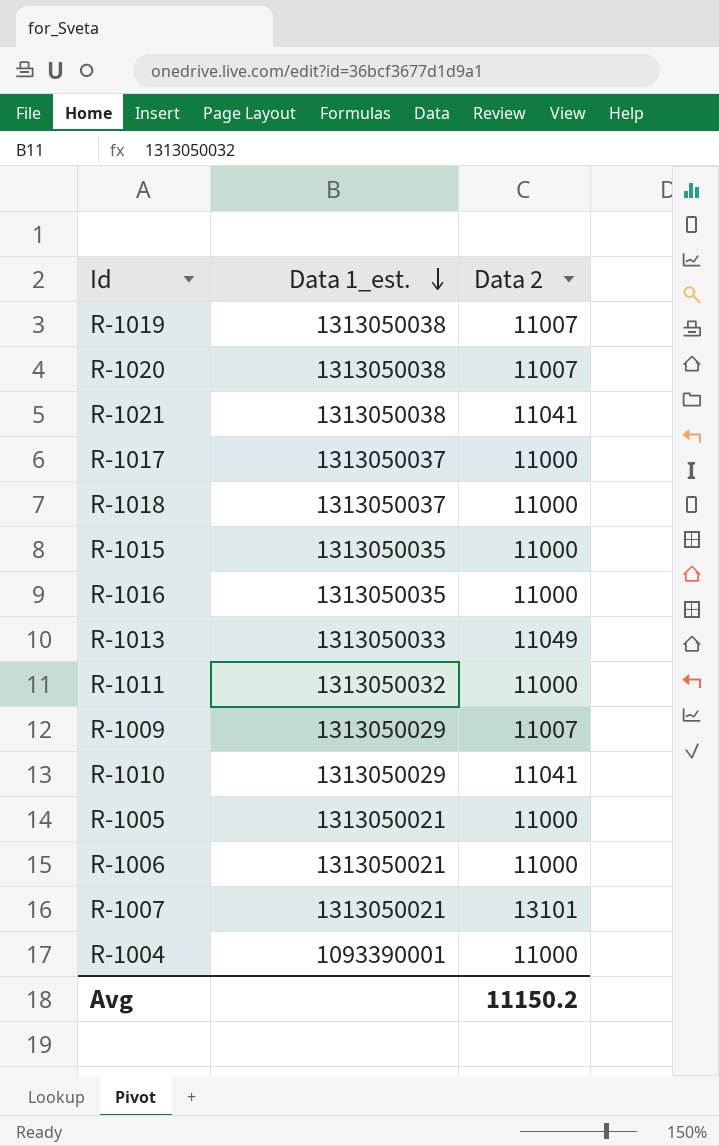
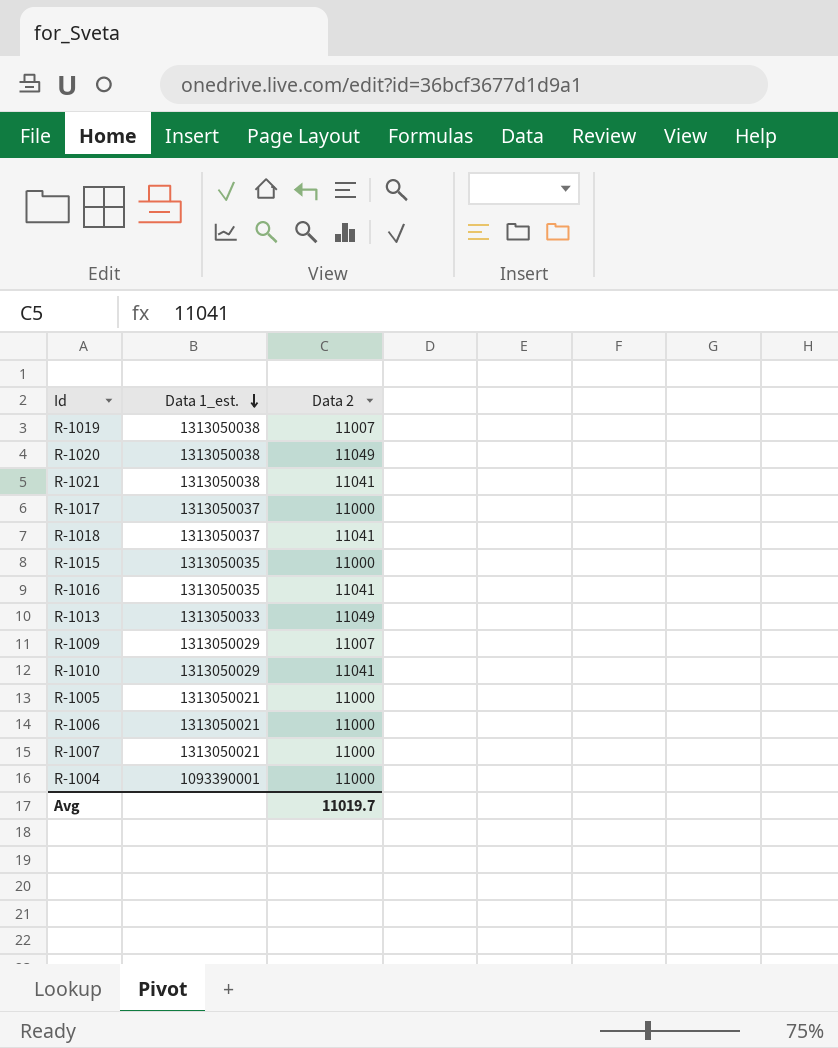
row R-1011: 1313050032 | 11000 -> none
R-1020 | Data 2: 11007 -> 11049
R-1018 | Data 2: 11000 -> 11041
R-1016 | Data 2: 11000 -> 11041
R-1007 | Data 2: 13101 -> 11000
Avg | Data 2: 11150.2 -> 11019.7

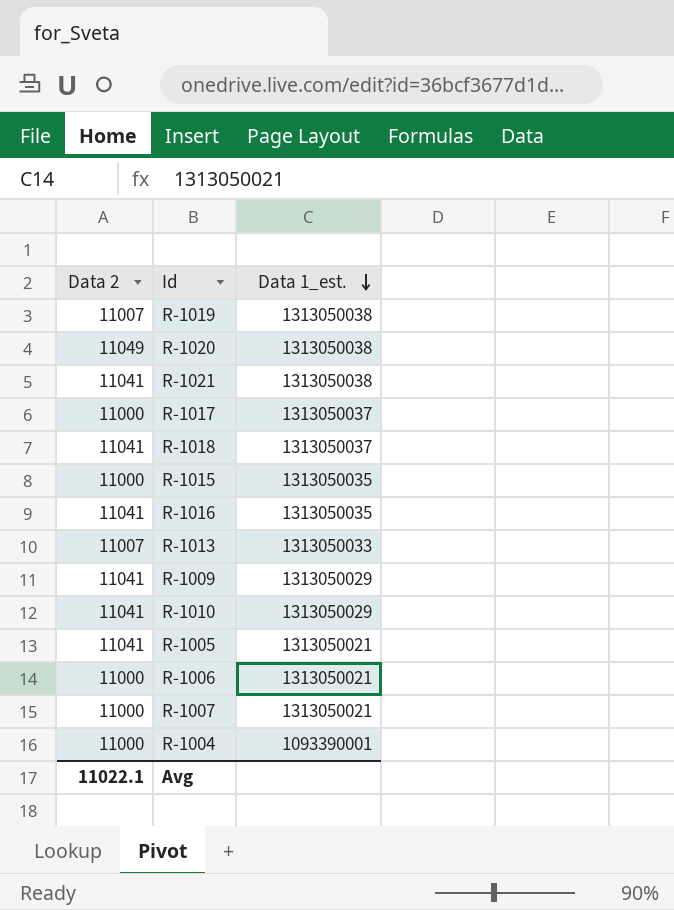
column Data 2 | position: 3 -> 1
R-1013 | Data 2: 11049 -> 11007
R-1009 | Data 2: 11007 -> 11041
R-1005 | Data 2: 11000 -> 11041
Avg | Data 2: 11019.7 -> 11022.1

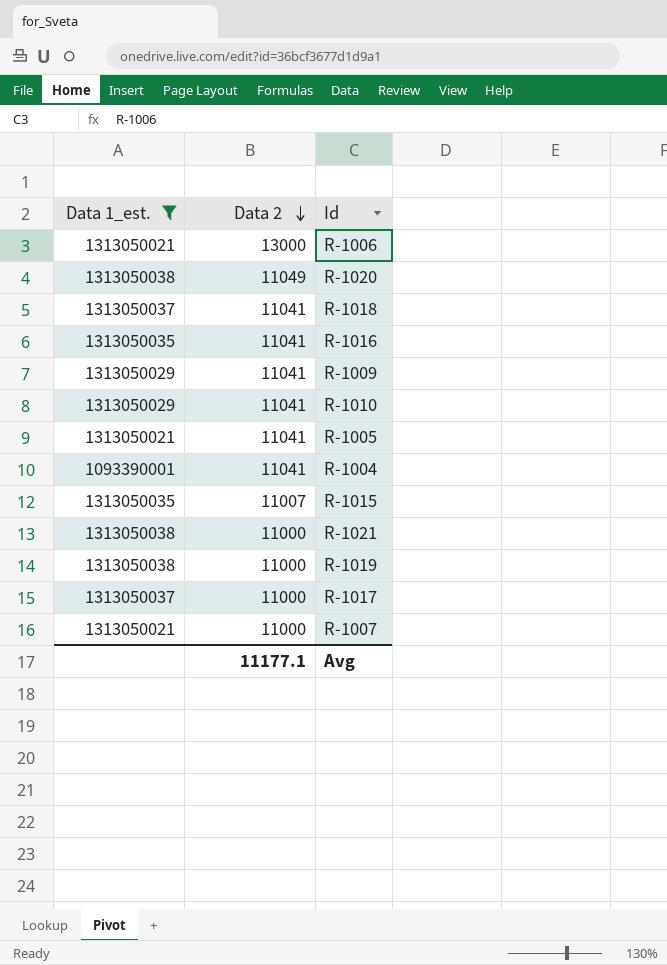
filter: none -> Data 1_est. != 1313050033
row order: Data 1_est. descending -> Data 2 descending
column Data 1_est. | position: 3 -> 1
R-1006 | Data 2: 11000 -> 13000
R-1004 | Data 2: 11000 -> 11041
R-1015 | Data 2: 11000 -> 11007
R-1021 | Data 2: 11041 -> 11000
R-1019 | Data 2: 11007 -> 11000
Avg | Data 2: 11022.1 -> 11177.1

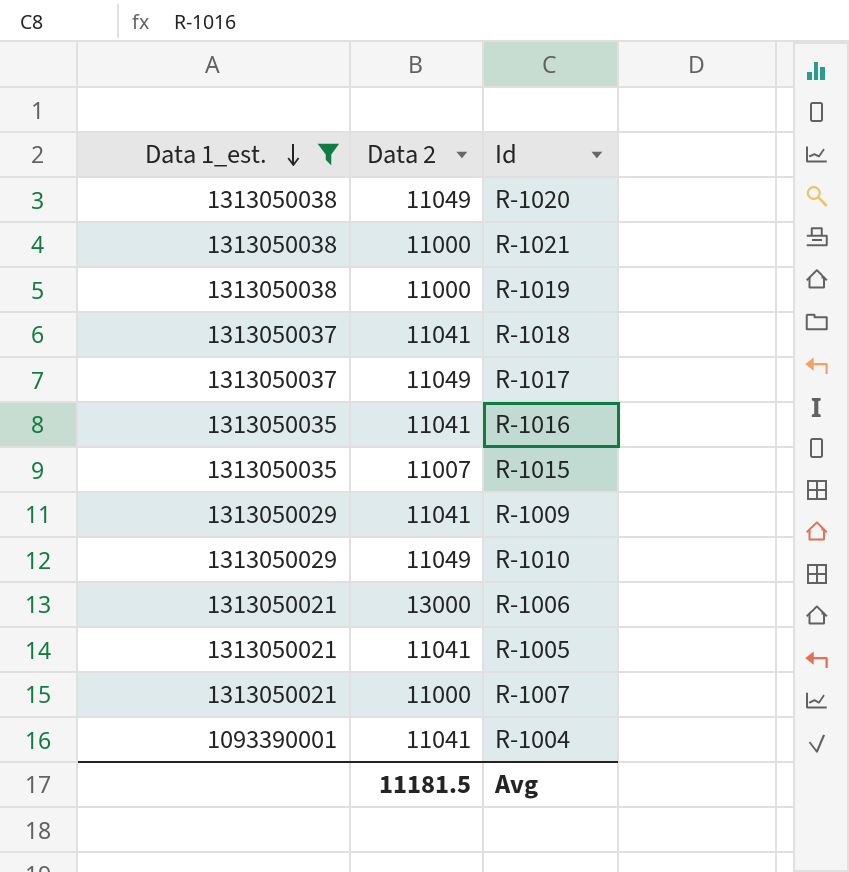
row order: Data 2 descending -> Data 1_est. descending
R-1017 | Data 2: 11000 -> 11049
R-1010 | Data 2: 11041 -> 11049
Avg | Data 2: 11177.1 -> 11181.5

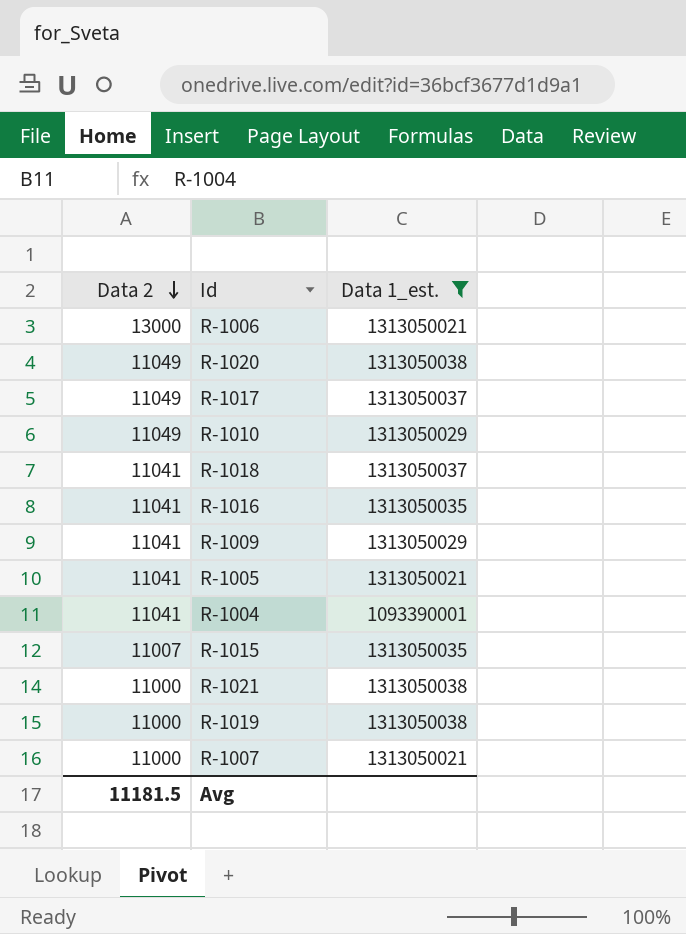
row order: Data 1_est. descending -> Data 2 descending
column Data 1_est. | position: 1 -> 3

